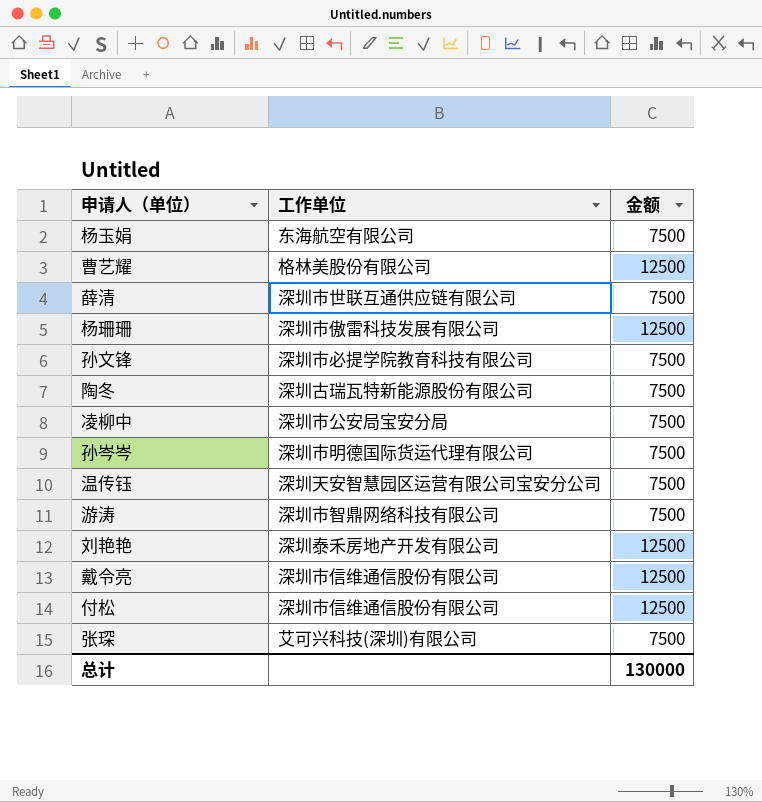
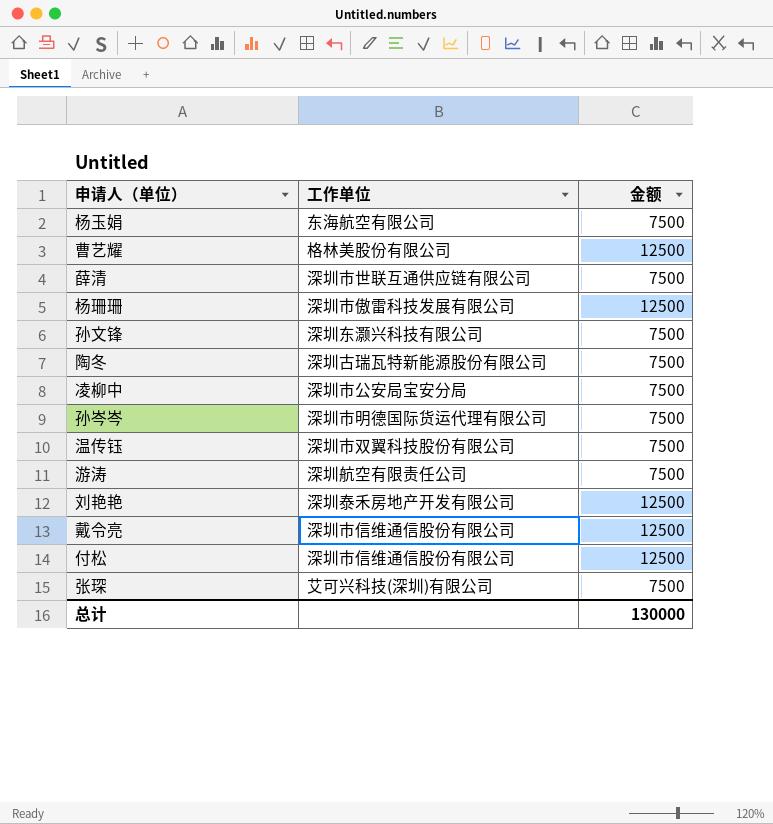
孙文锋 | 工作单位: 深圳市必提学院教育科技有限公司 -> 深圳东灏兴科技有限公司
温传钰 | 工作单位: 深圳天安智慧园区运营有限公司宝安分公司 -> 深圳市双翼科技股份有限公司
游涛 | 工作单位: 深圳市智鼎网络科技有限公司 -> 深圳航空有限责任公司

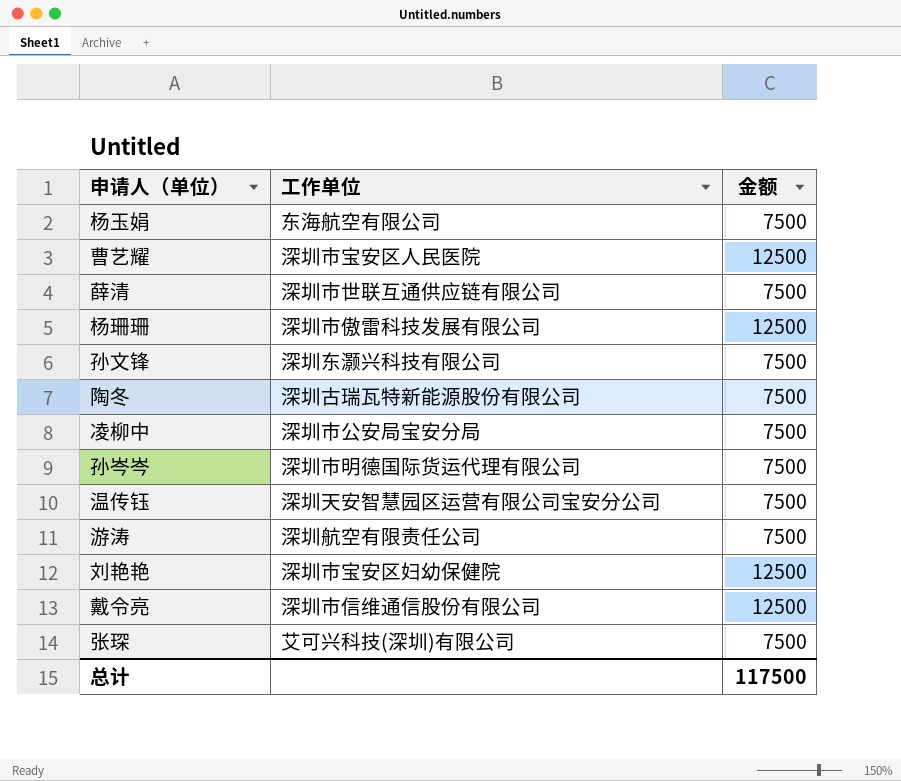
row 付松: 深圳市信维通信股份有限公司 | 12500 -> none
曹艺耀 | 工作单位: 格林美股份有限公司 -> 深圳市宝安区人民医院
温传钰 | 工作单位: 深圳市双翼科技股份有限公司 -> 深圳天安智慧园区运营有限公司宝安分公司
刘艳艳 | 工作单位: 深圳泰禾房地产开发有限公司 -> 深圳市宝安区妇幼保健院
总计 | 金额: 130000 -> 117500

